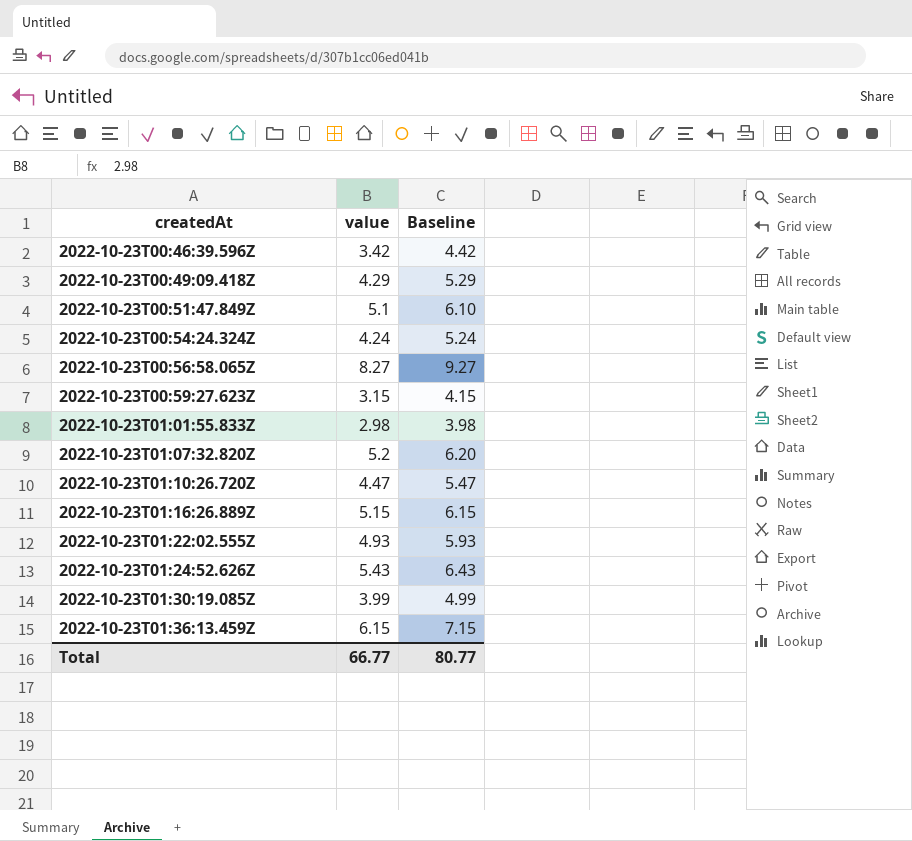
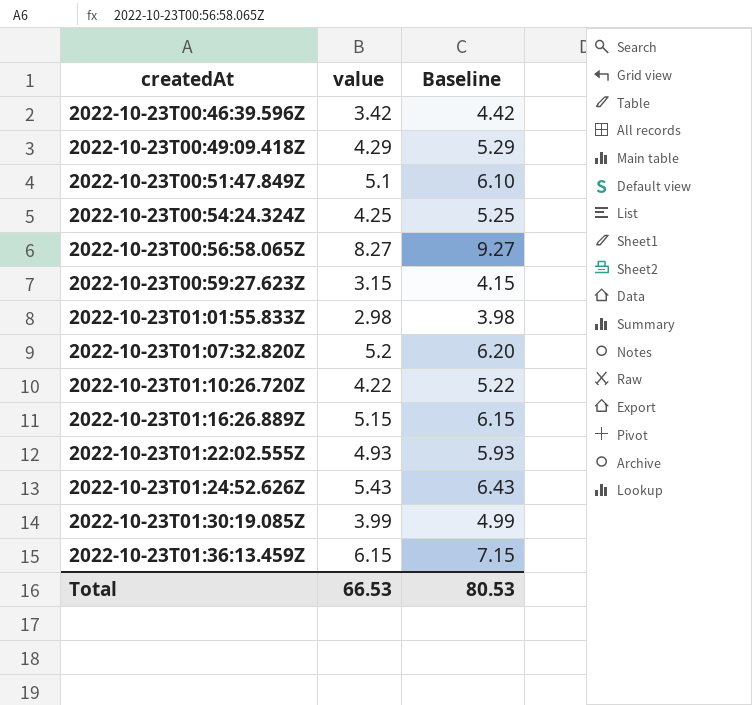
2022-10-23T00:54:24.324Z | value: 4.24 -> 4.25
2022-10-23T00:54:24.324Z | Baseline: 5.24 -> 5.25
2022-10-23T01:10:26.720Z | value: 4.47 -> 4.22
2022-10-23T01:10:26.720Z | Baseline: 5.47 -> 5.22
Total | value: 66.77 -> 66.53
Total | Baseline: 80.77 -> 80.53

